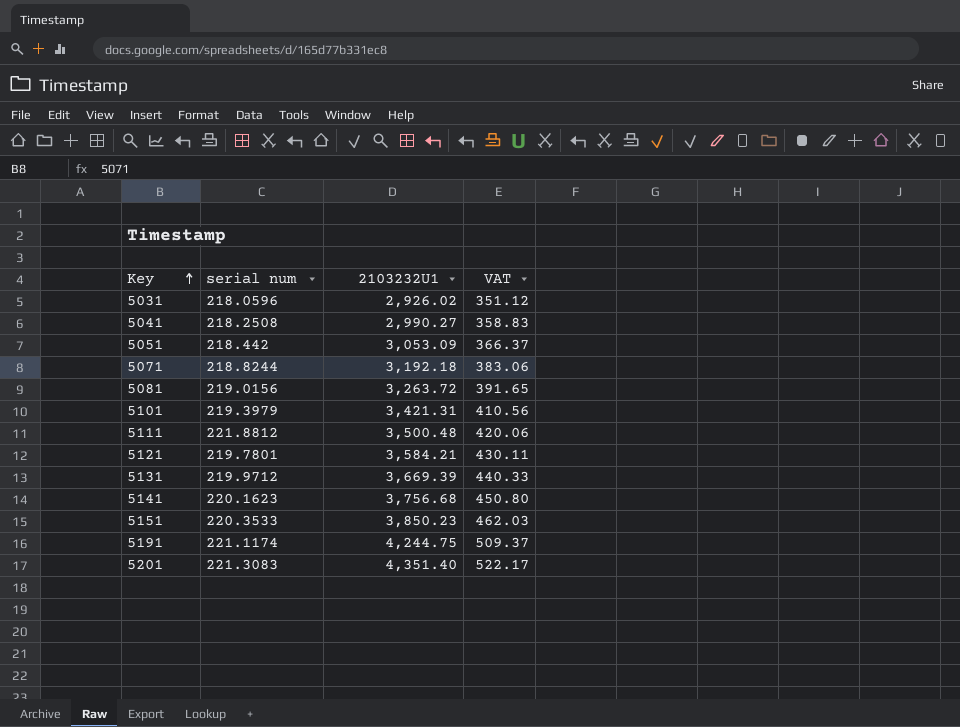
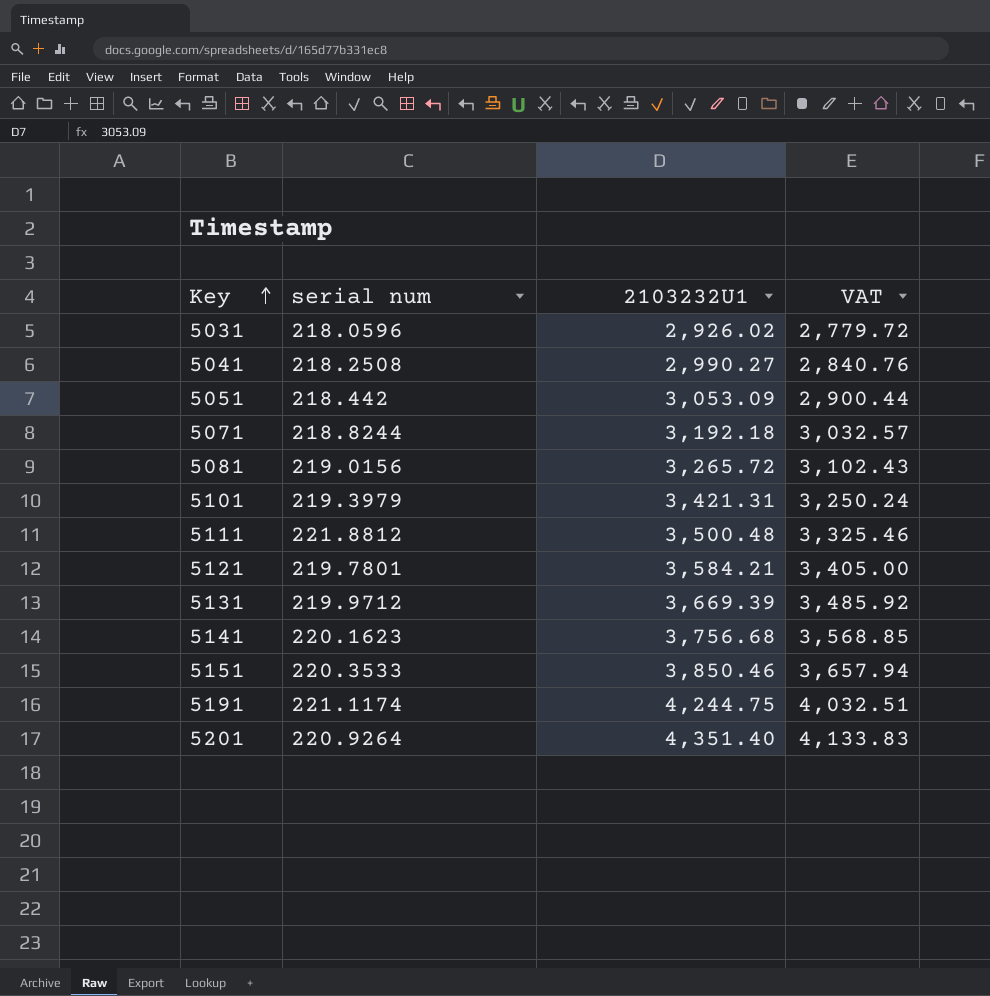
column VAT | formula: [2103232U1] * 0.12 -> [2103232U1] * 0.95
5081 | 2103232U1: 3,263.72 -> 3,265.72
5151 | 2103232U1: 3,850.23 -> 3,850.46
5201 | serial num: 221.3083 -> 220.9264

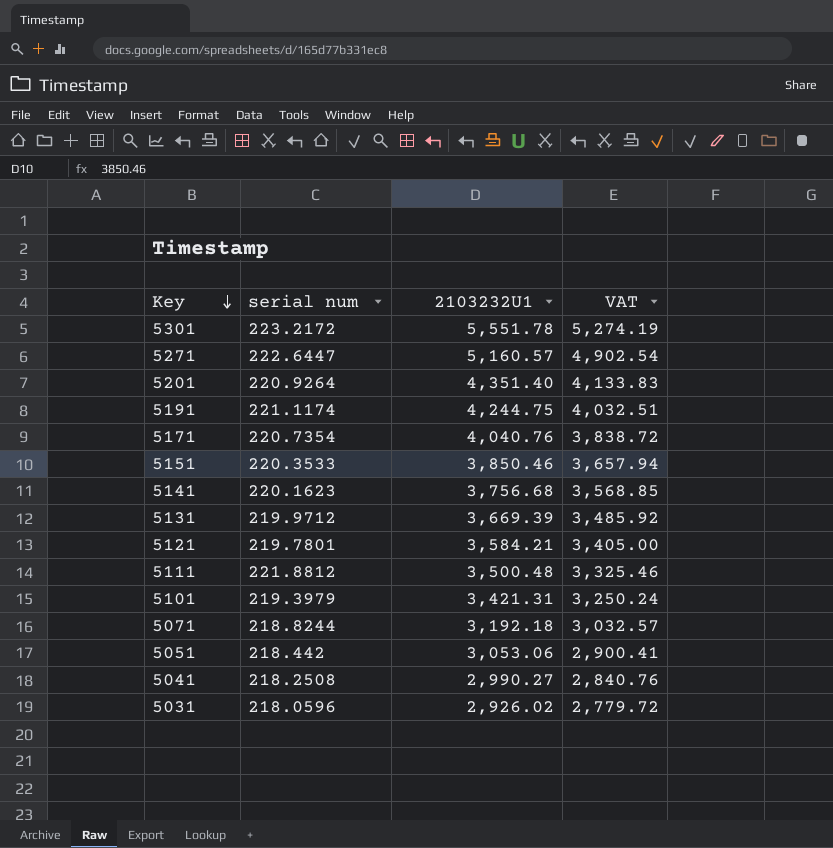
row order: Key ascending -> Key descending
row 5081: 219.0156 | 3,265.72 | 3,102.43 -> none
row 5301: none -> 223.2172 | 5,551.78 | 5,274.19
row 5271: none -> 222.6447 | 5,160.57 | 4,902.54
row 5171: none -> 220.7354 | 4,040.76 | 3,838.72
5051 | 2103232U1: 3,053.09 -> 3,053.06
5051 | VAT: 2,900.44 -> 2,900.41

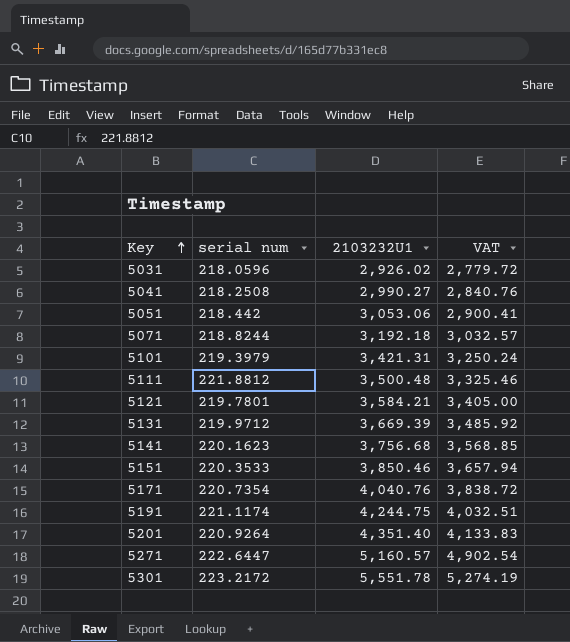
row order: Key descending -> Key ascending

